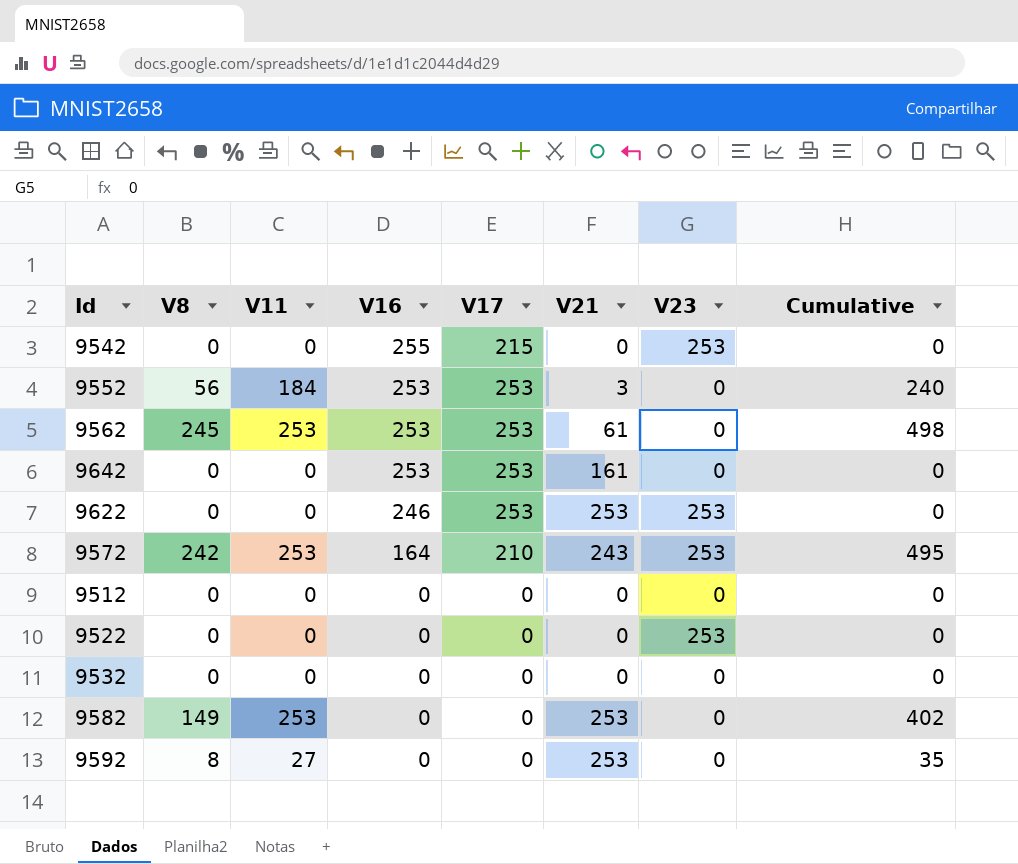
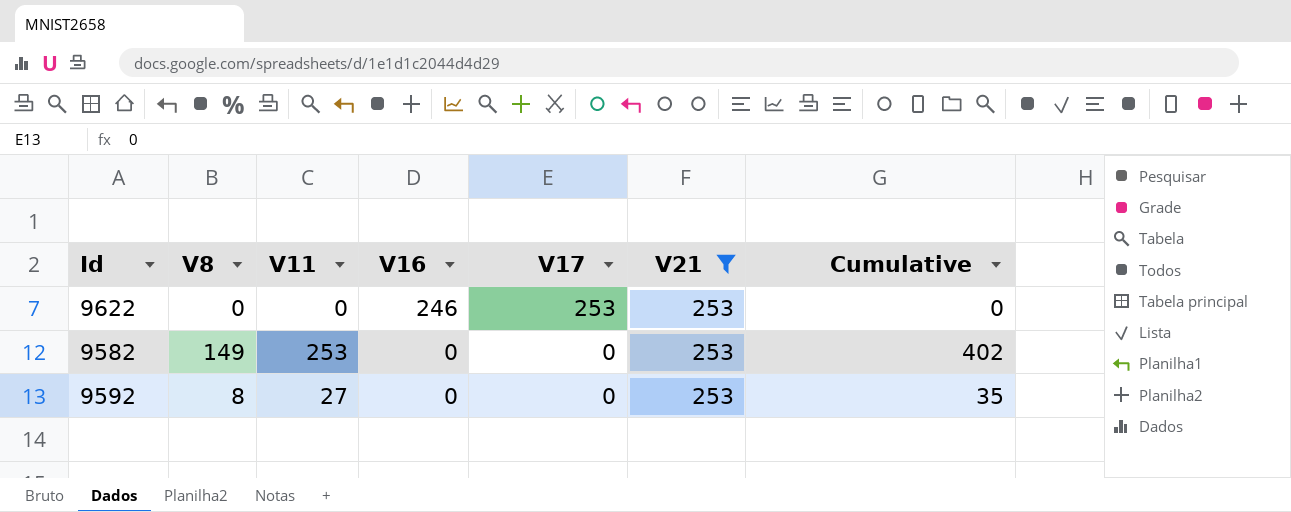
filter: none -> V21 = 253
column V23 | position: 7 -> none

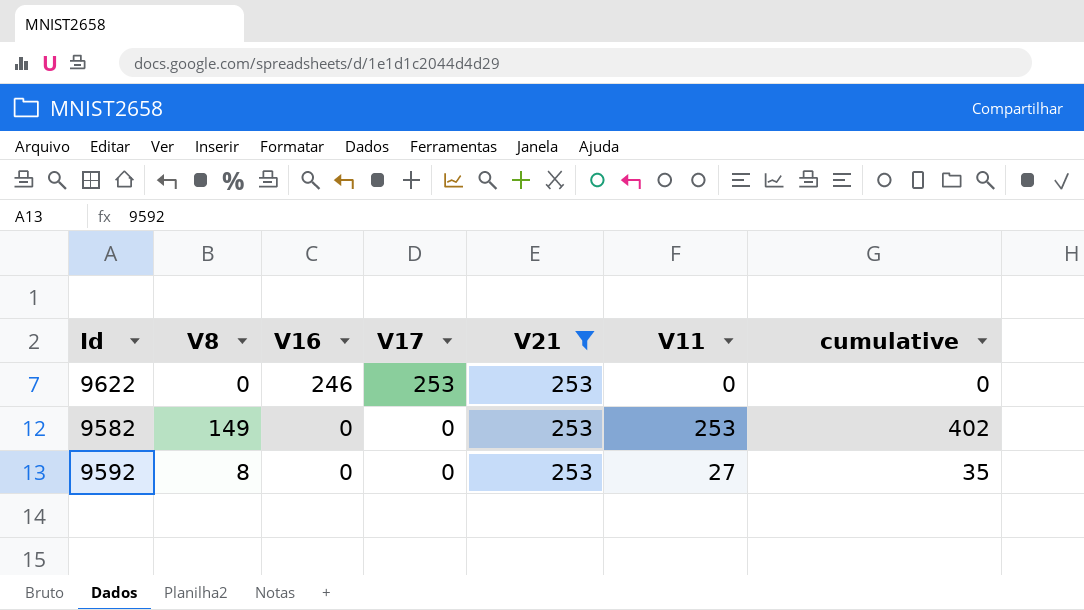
column V11 | position: 3 -> 6
column name: Cumulative -> cumulative

